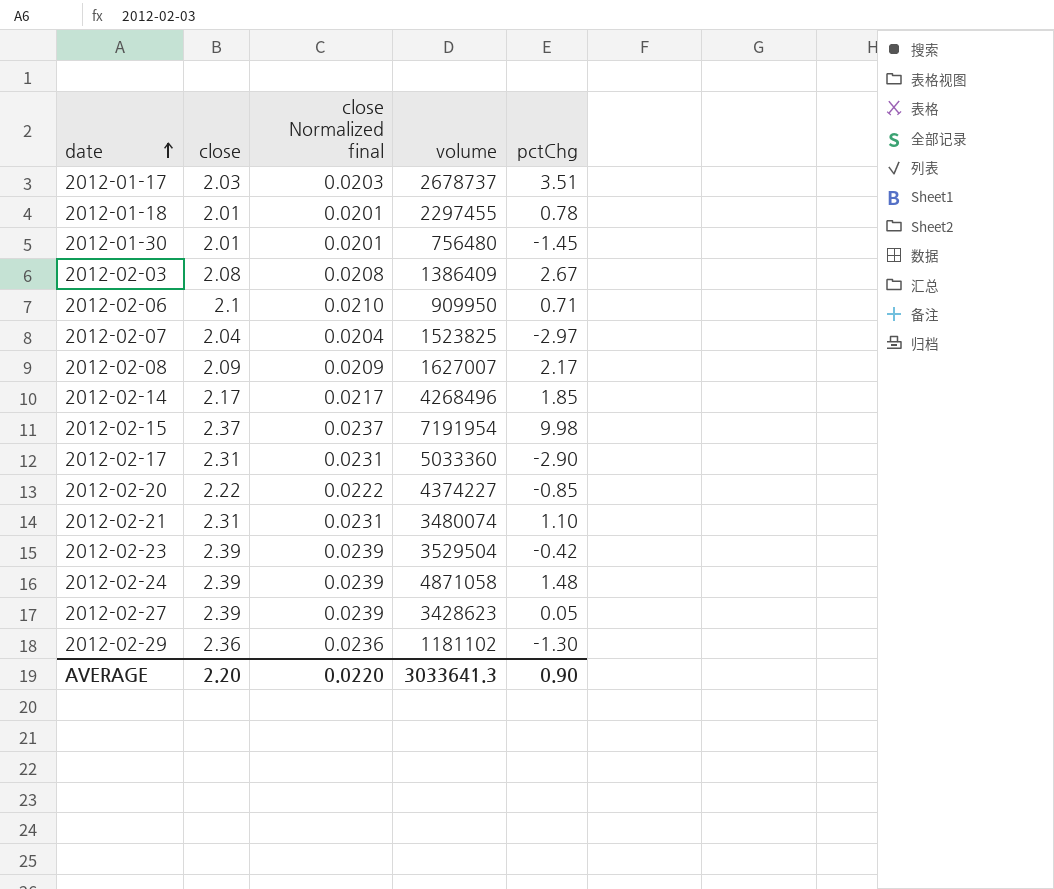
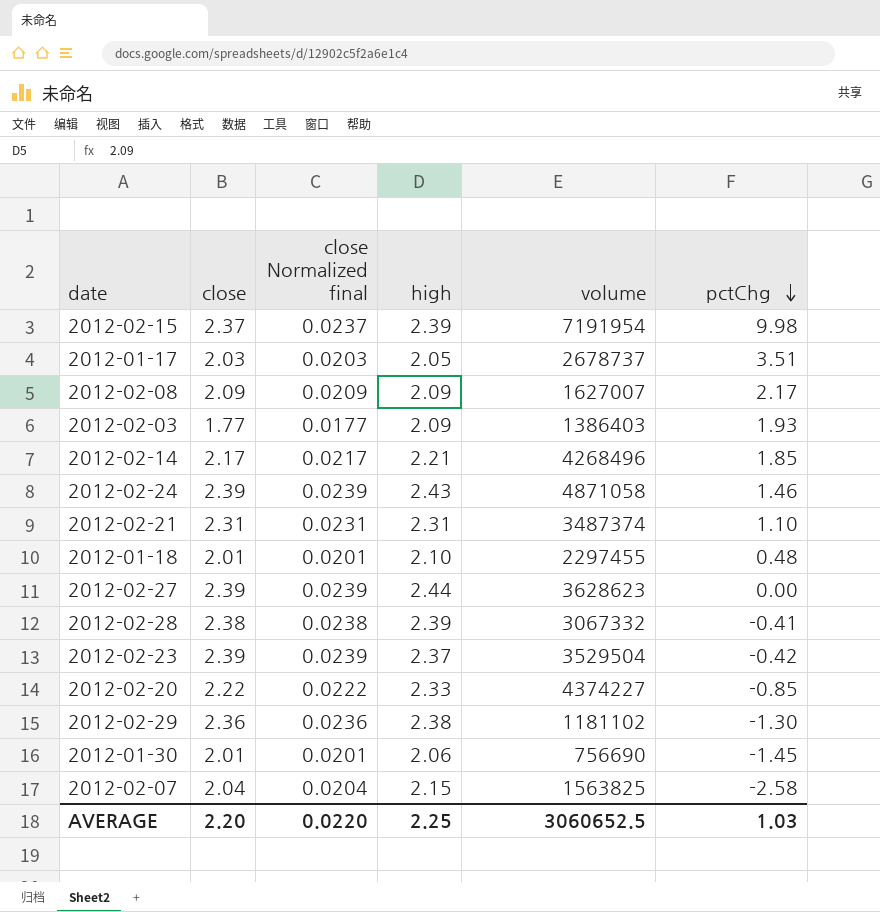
row order: date ascending -> pctChg descending
column high | position: none -> 4
row 2012-02-06: 2.1 | 0.0210 | 909950 | 0.71 -> none
row 2012-02-17: 2.31 | 0.0231 | 5033360 | -2.90 -> none
2012-02-03 | close: 2.08 -> 1.77
2012-02-03 | close Normalized final: 0.0208 -> 0.0177
2012-02-03 | volume: 1386409 -> 1386403
2012-02-03 | pctChg: 2.67 -> 1.93
2012-02-24 | pctChg: 1.48 -> 1.46
2012-02-21 | volume: 3480074 -> 3487374
2012-01-18 | pctChg: 0.78 -> 0.48
2012-02-27 | volume: 3428623 -> 3628623
2012-02-27 | pctChg: 0.05 -> 0.00
row 2012-02-28: none -> 2.38 | 0.0238 | 2.39 | 3067332 | -0.41
2012-01-30 | volume: 756480 -> 756690
2012-02-07 | volume: 1523825 -> 1563825
2012-02-07 | pctChg: -2.97 -> -2.58
AVERAGE | volume: 3033641.3 -> 3060652.5
AVERAGE | pctChg: 0.90 -> 1.03

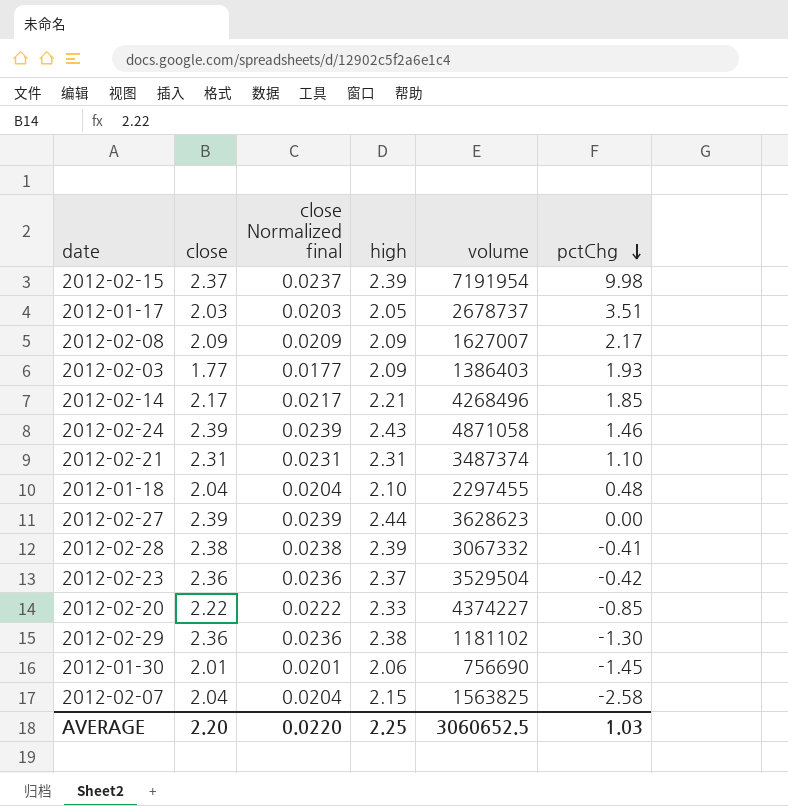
2012-01-18 | close: 2.01 -> 2.04
2012-01-18 | close Normalized final: 0.0201 -> 0.0204
2012-02-23 | close: 2.39 -> 2.36
2012-02-23 | close Normalized final: 0.0239 -> 0.0236

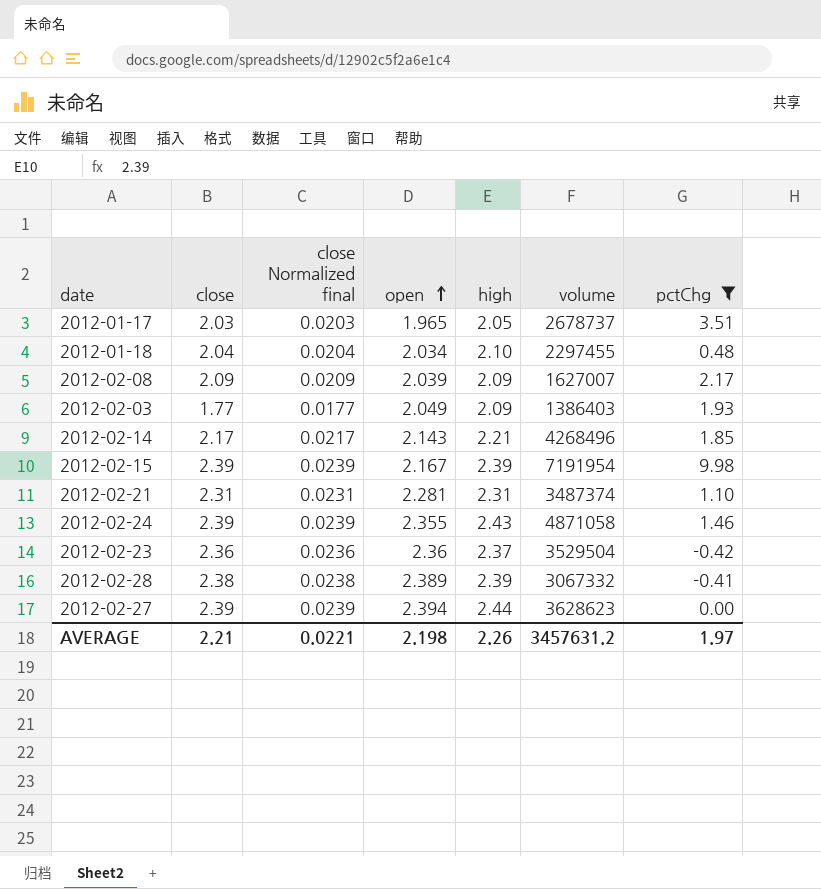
filter: none -> pctChg >= -0.42
row order: pctChg descending -> open ascending
column open | position: none -> 4
2012-02-15 | close: 2.37 -> 2.39
2012-02-15 | close Normalized final: 0.0237 -> 0.0239
AVERAGE | close: 2.20 -> 2.21
AVERAGE | close Normalized final: 0.0220 -> 0.0221
AVERAGE | high: 2.25 -> 2.26
AVERAGE | volume: 3060652.5 -> 3457631.2
AVERAGE | pctChg: 1.03 -> 1.97

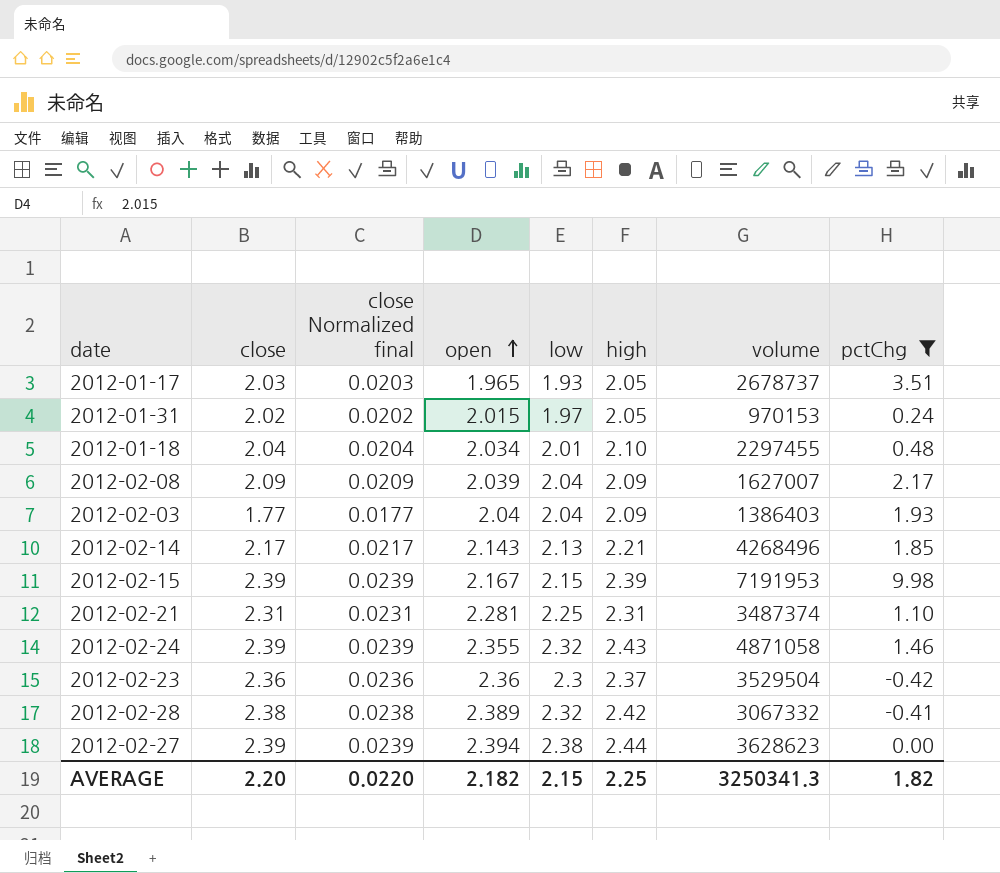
column low | position: none -> 5
row 2012-01-31: none -> 2.02 | 0.0202 | 2.015 | 1.97 | 2.05 | 970153 | 0.24
2012-02-03 | open: 2.049 -> 2.04
2012-02-15 | volume: 7191954 -> 7191953
2012-02-28 | high: 2.39 -> 2.42
AVERAGE | close: 2.21 -> 2.20
AVERAGE | close Normalized final: 0.0221 -> 0.0220
AVERAGE | open: 2.198 -> 2.182
AVERAGE | high: 2.26 -> 2.25
AVERAGE | volume: 3457631.2 -> 3250341.3
AVERAGE | pctChg: 1.97 -> 1.82

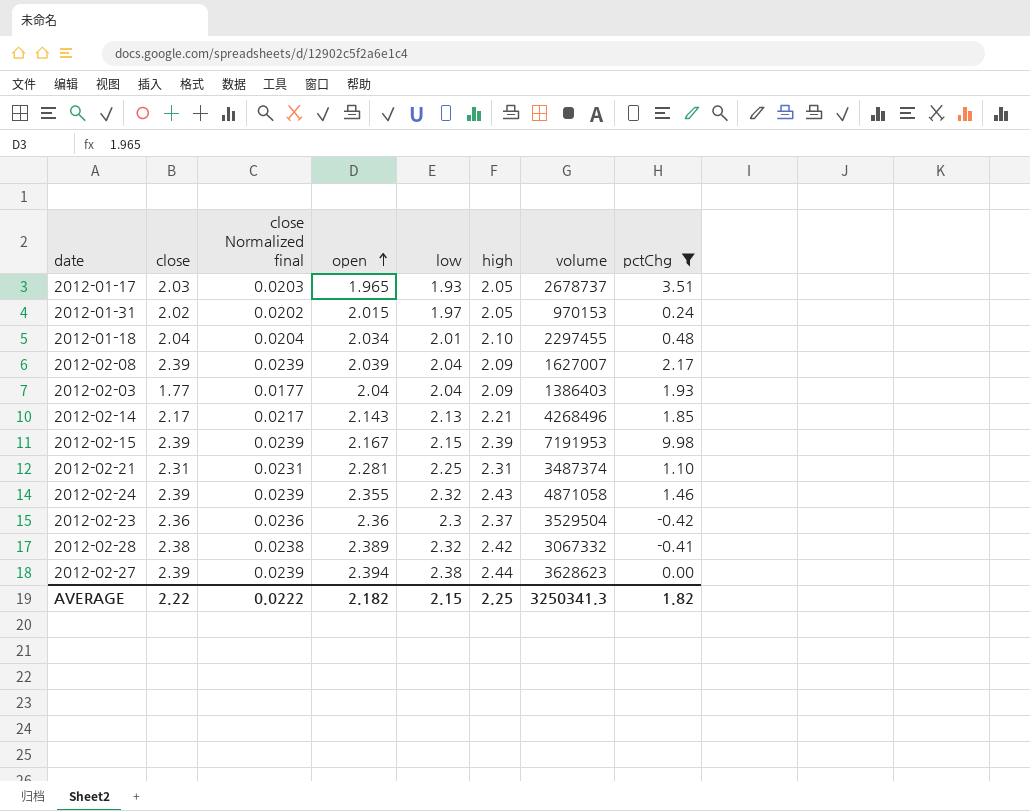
2012-02-08 | close: 2.09 -> 2.39
2012-02-08 | close Normalized final: 0.0209 -> 0.0239
AVERAGE | close: 2.20 -> 2.22
AVERAGE | close Normalized final: 0.0220 -> 0.0222

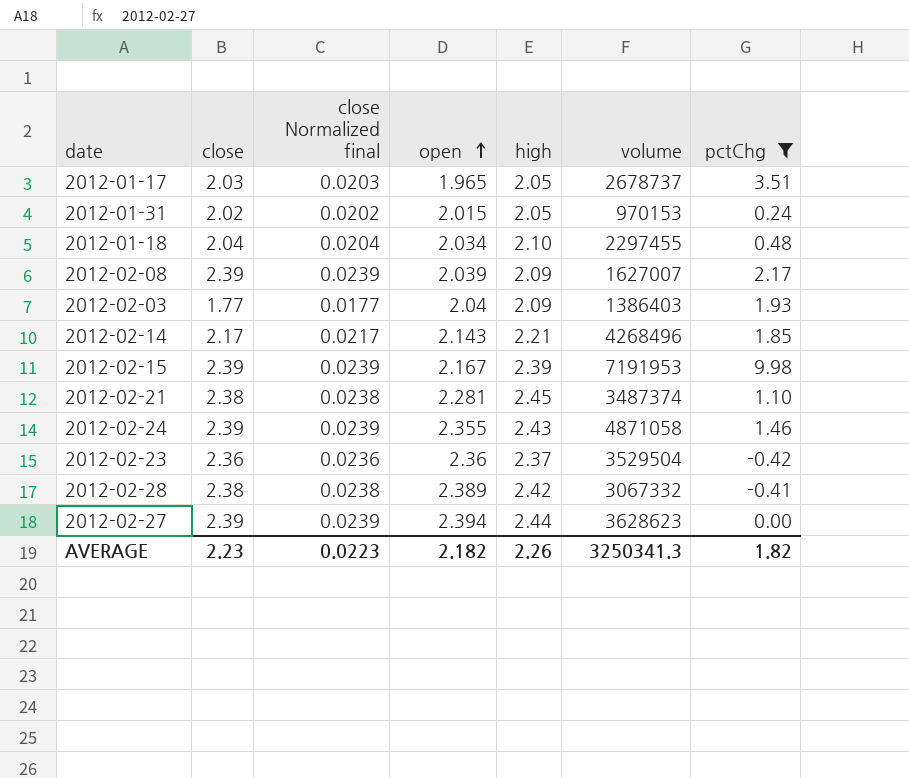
column low | position: 5 -> none
2012-02-21 | close: 2.31 -> 2.38
2012-02-21 | close Normalized final: 0.0231 -> 0.0238
2012-02-21 | high: 2.31 -> 2.45
AVERAGE | close: 2.22 -> 2.23
AVERAGE | close Normalized final: 0.0222 -> 0.0223
AVERAGE | high: 2.25 -> 2.26

